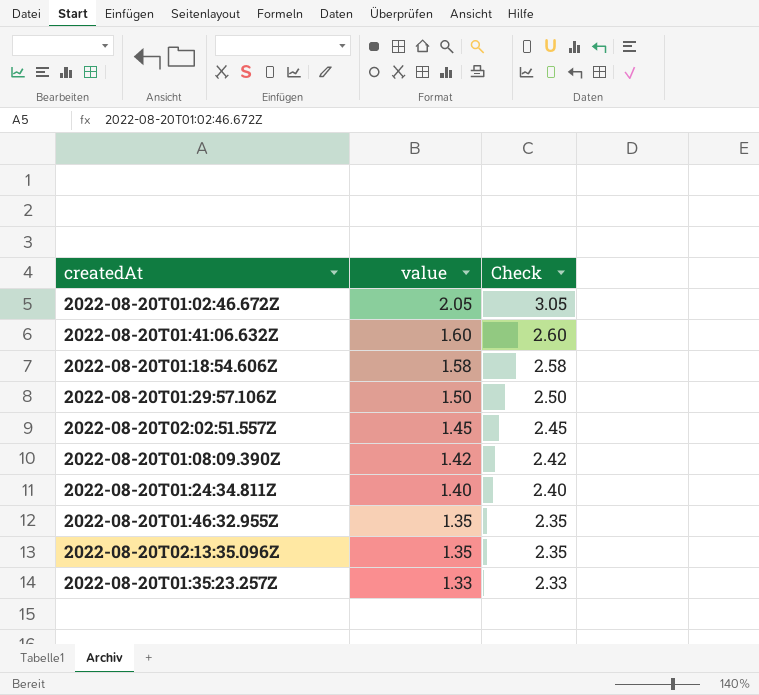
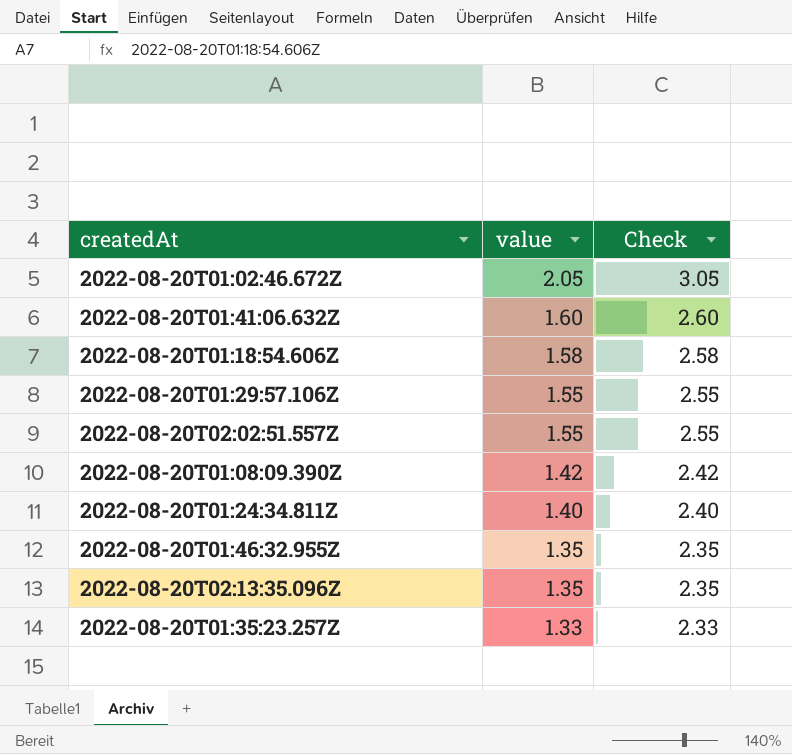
2022-08-20T01:29:57.106Z | value: 1.50 -> 1.55
2022-08-20T01:29:57.106Z | Check: 2.50 -> 2.55
2022-08-20T02:02:51.557Z | value: 1.45 -> 1.55
2022-08-20T02:02:51.557Z | Check: 2.45 -> 2.55

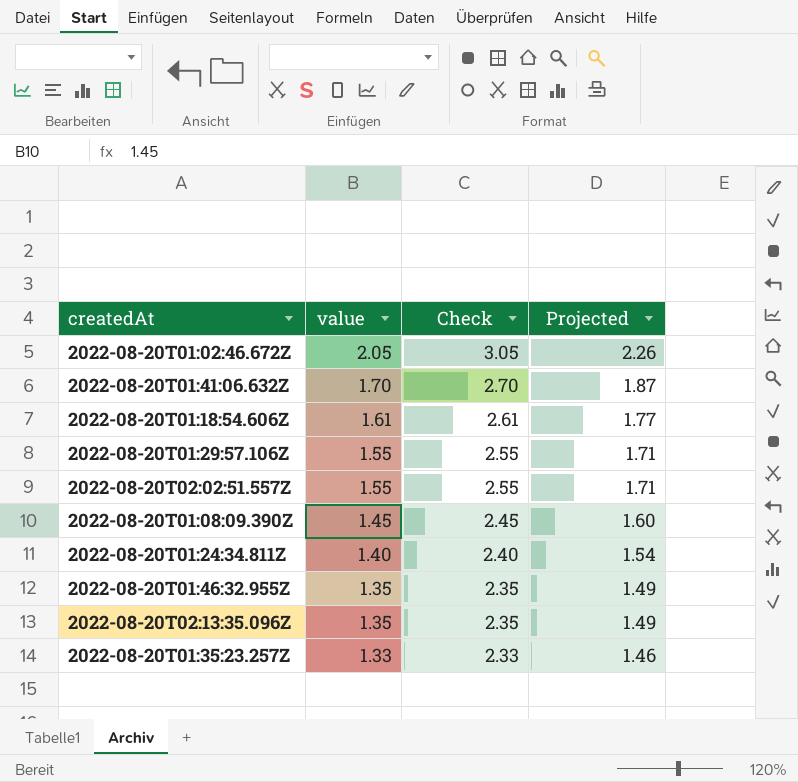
column Projected | formula: none -> [value] * 1.1
2022-08-20T01:41:06.632Z | value: 1.60 -> 1.70
2022-08-20T01:41:06.632Z | Check: 2.60 -> 2.70
2022-08-20T01:18:54.606Z | value: 1.58 -> 1.61
2022-08-20T01:18:54.606Z | Check: 2.58 -> 2.61
2022-08-20T01:08:09.390Z | value: 1.42 -> 1.45
2022-08-20T01:08:09.390Z | Check: 2.42 -> 2.45

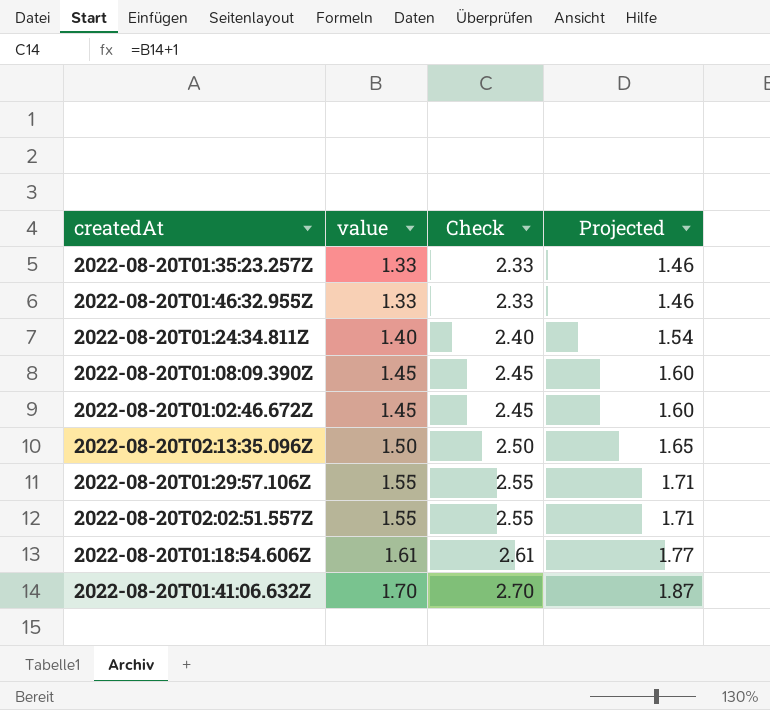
row order: value descending -> value ascending
2022-08-20T01:46:32.955Z | value: 1.35 -> 1.33
2022-08-20T01:46:32.955Z | Check: 2.35 -> 2.33
2022-08-20T01:46:32.955Z | Projected: 1.49 -> 1.46
2022-08-20T01:02:46.672Z | value: 2.05 -> 1.45
2022-08-20T01:02:46.672Z | Check: 3.05 -> 2.45
2022-08-20T01:02:46.672Z | Projected: 2.26 -> 1.60
2022-08-20T02:13:35.096Z | value: 1.35 -> 1.50
2022-08-20T02:13:35.096Z | Check: 2.35 -> 2.50
2022-08-20T02:13:35.096Z | Projected: 1.49 -> 1.65

